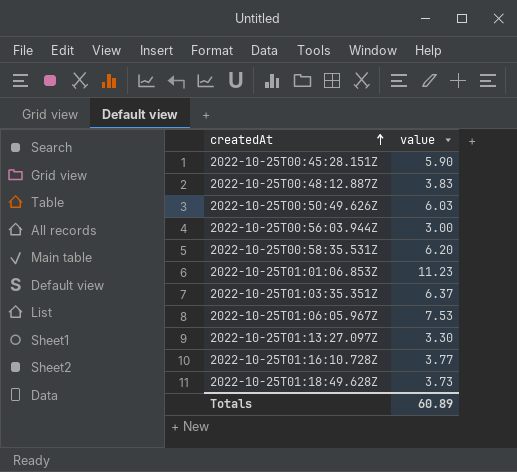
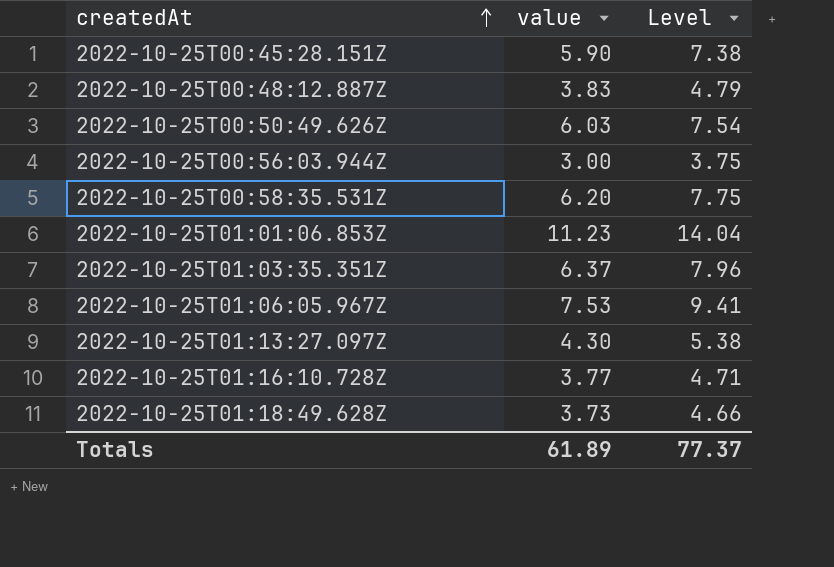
column Level | formula: none -> [value] * 1.25
2022-10-25T01:13:27.097Z | value: 3.30 -> 4.30
Totals | value: 60.89 -> 61.89

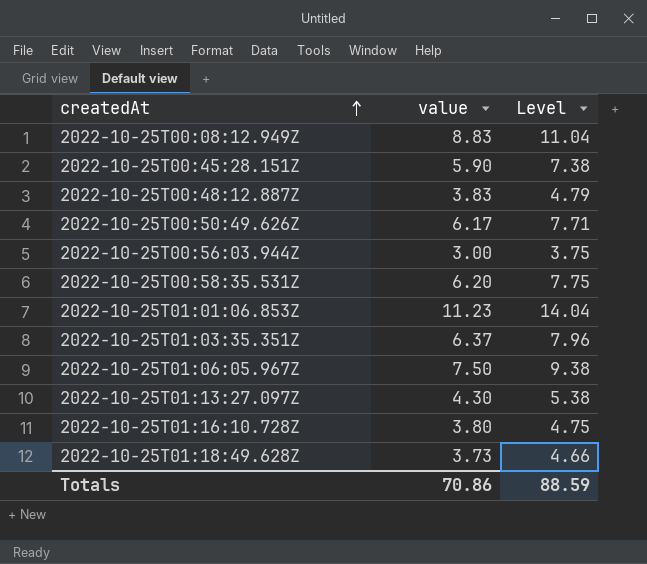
row 2022-10-25T00:08:12.949Z: none -> 8.83 | 11.04
2022-10-25T00:50:49.626Z | value: 6.03 -> 6.17
2022-10-25T00:50:49.626Z | Level: 7.54 -> 7.71
2022-10-25T01:06:05.967Z | value: 7.53 -> 7.50
2022-10-25T01:06:05.967Z | Level: 9.41 -> 9.38
2022-10-25T01:16:10.728Z | value: 3.77 -> 3.80
2022-10-25T01:16:10.728Z | Level: 4.71 -> 4.75
Totals | value: 61.89 -> 70.86
Totals | Level: 77.37 -> 88.59

